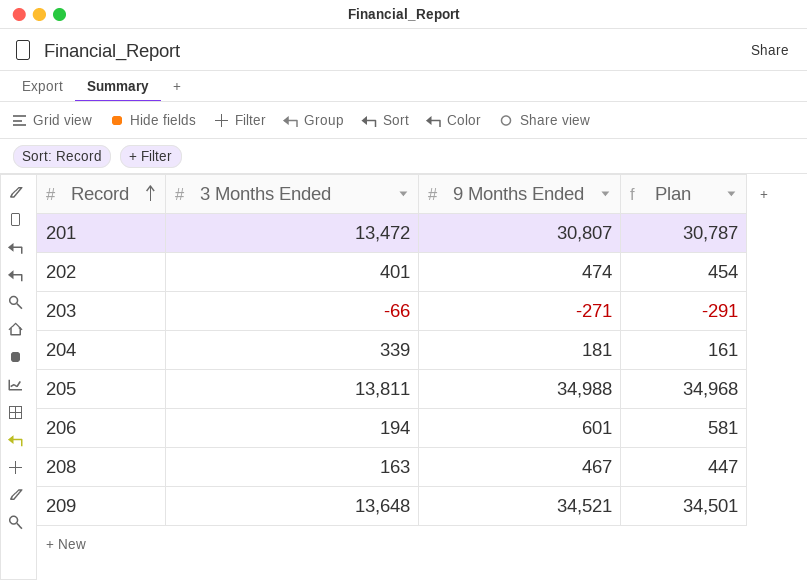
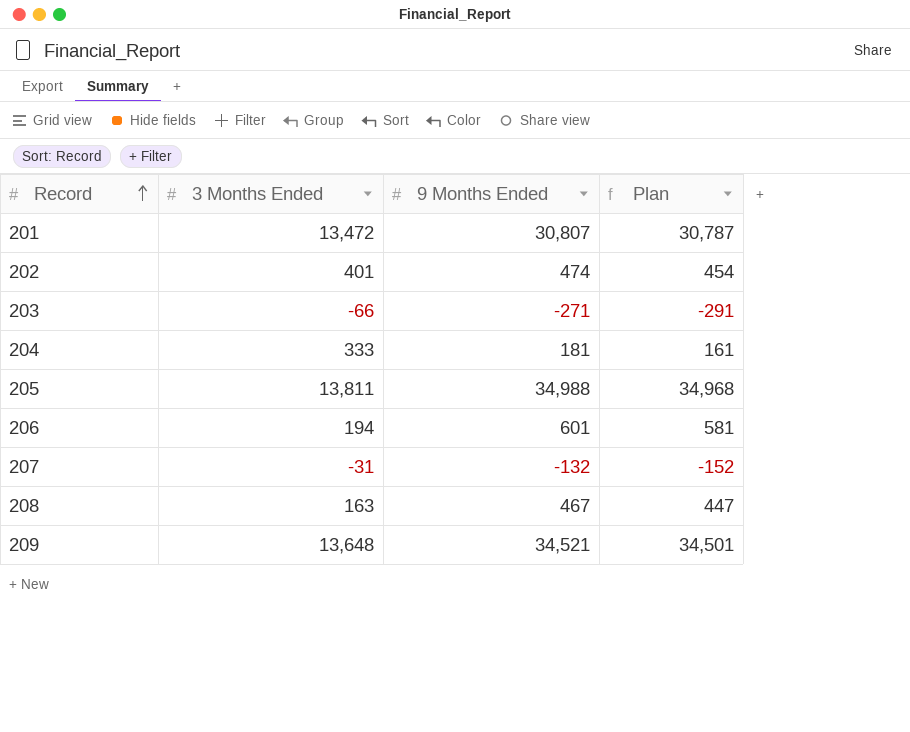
204 | 3 Months Ended: 339 -> 333
row 207: none -> -31 | -132 | -152

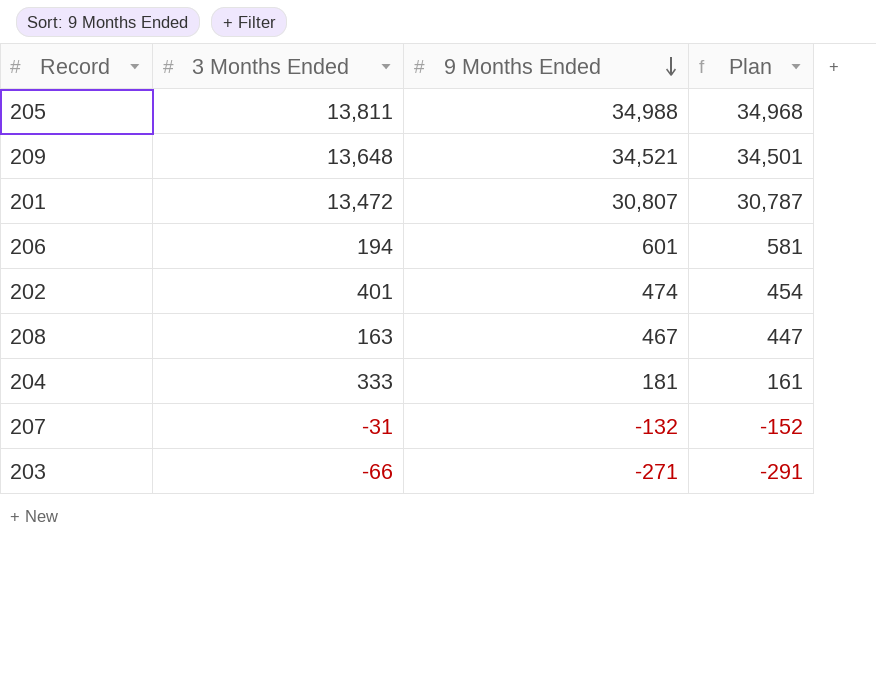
row order: Record ascending -> 9 Months Ended descending

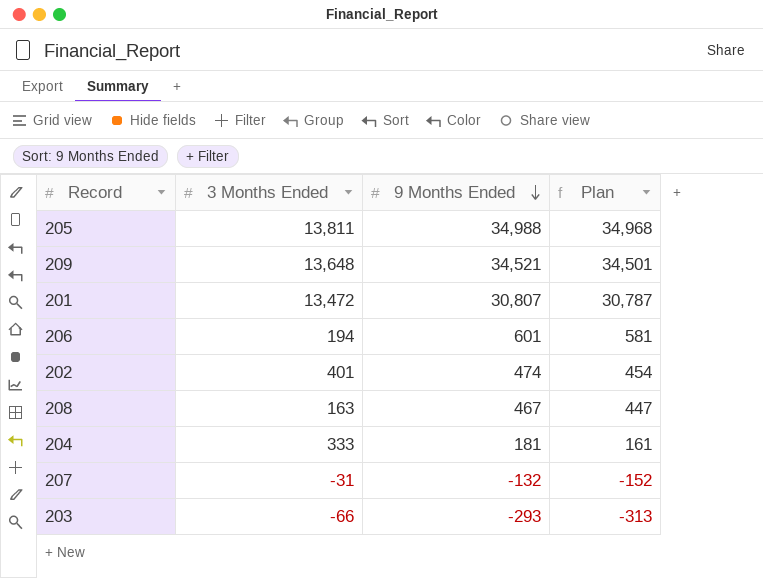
203 | 9 Months Ended: -271 -> -293
203 | Plan: -291 -> -313

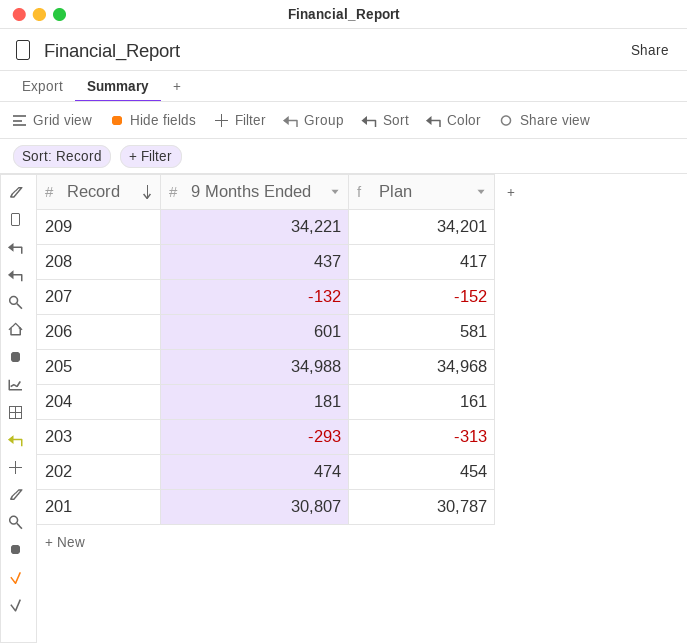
row order: 9 Months Ended descending -> Record descending
column 3 Months Ended | position: 2 -> none
209 | 9 Months Ended: 34,521 -> 34,221
209 | Plan: 34,501 -> 34,201
208 | 9 Months Ended: 467 -> 437
208 | Plan: 447 -> 417

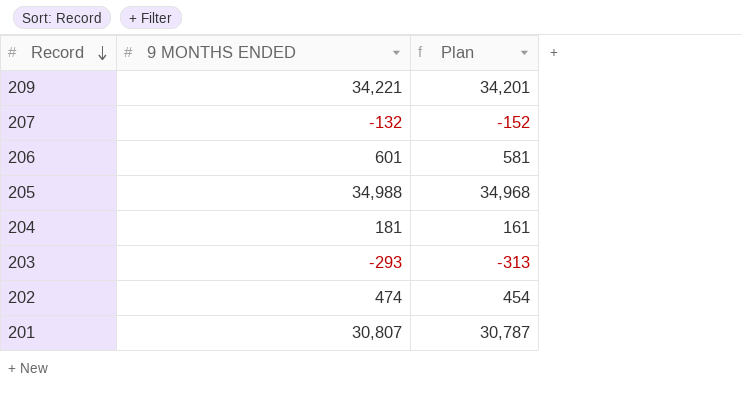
column name: 9 Months Ended -> 9 MONTHS ENDED
row 208: 437 | 417 -> none

